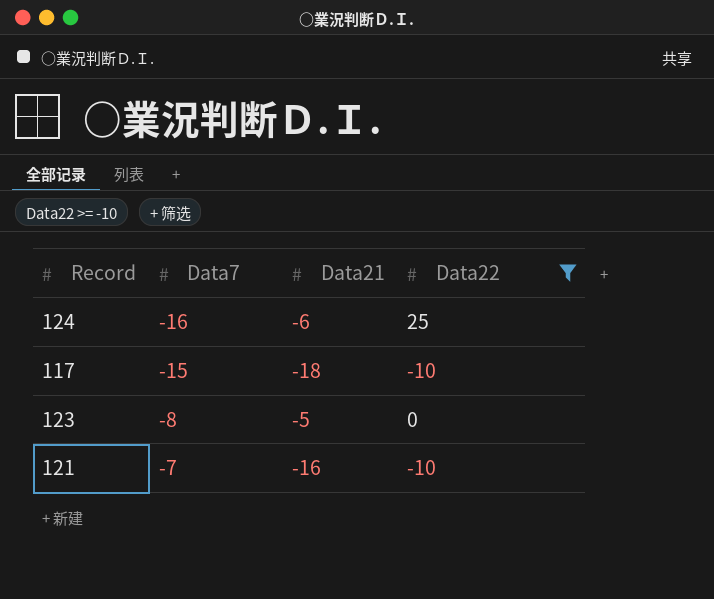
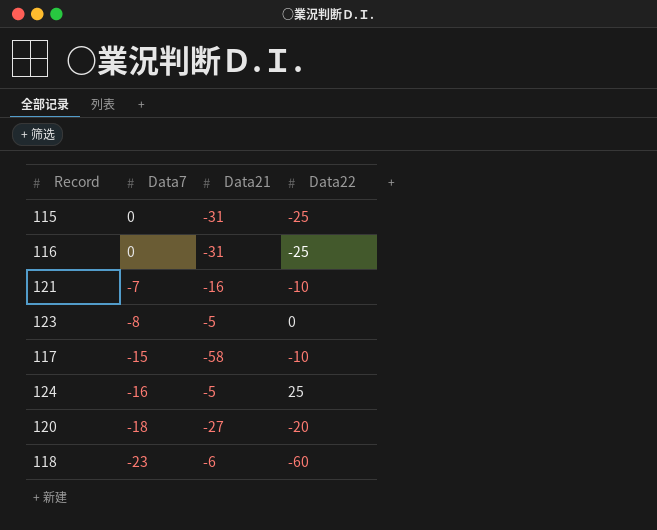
filter: Data22 >= -10 -> none
row order: Data7 ascending -> Data7 descending
117 | Data21: -18 -> -58
124 | Data21: -6 -> -5

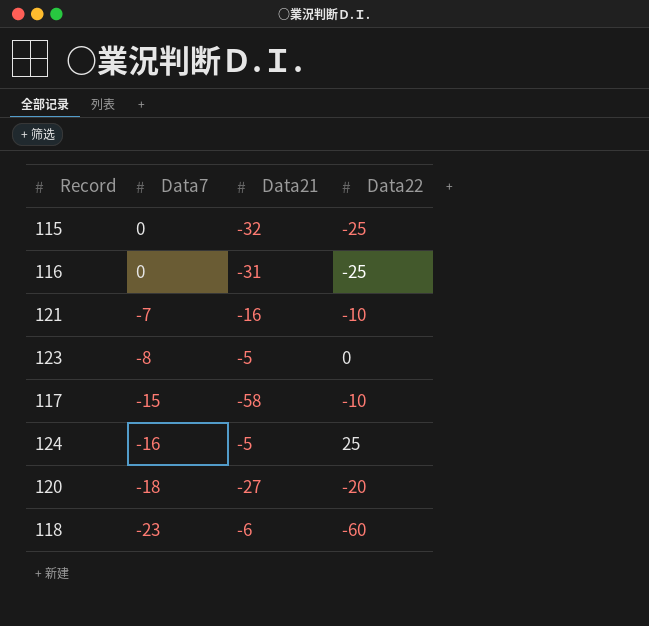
115 | Data21: -31 -> -32

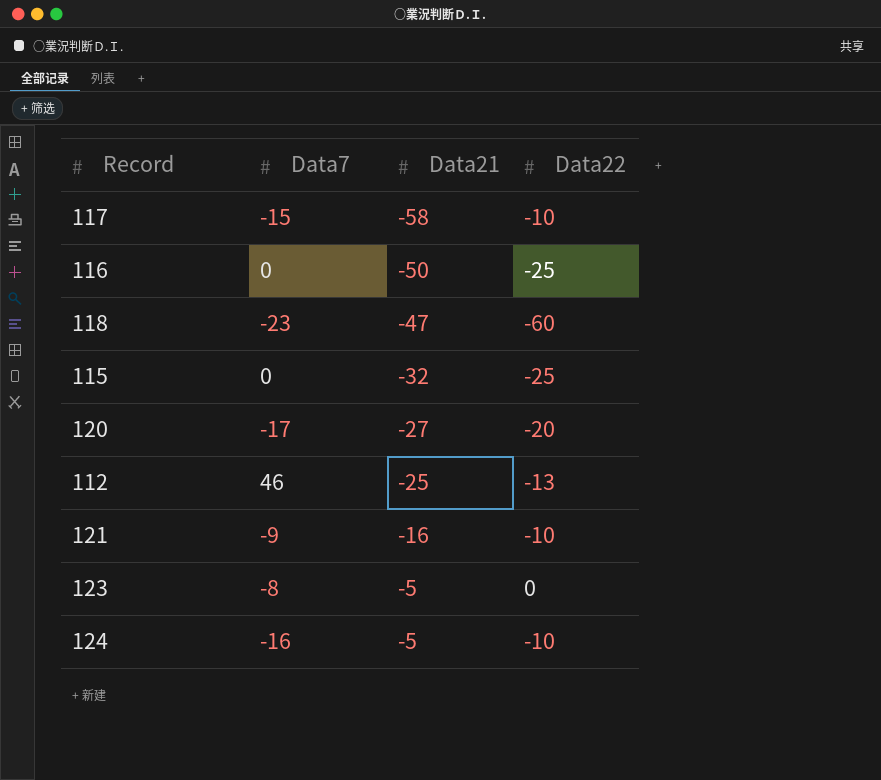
row order: Data7 descending -> Data21 ascending
116 | Data21: -31 -> -50
118 | Data21: -6 -> -47
120 | Data7: -18 -> -17
row 112: none -> 46 | -25 | -13
121 | Data7: -7 -> -9
124 | Data22: 25 -> -10

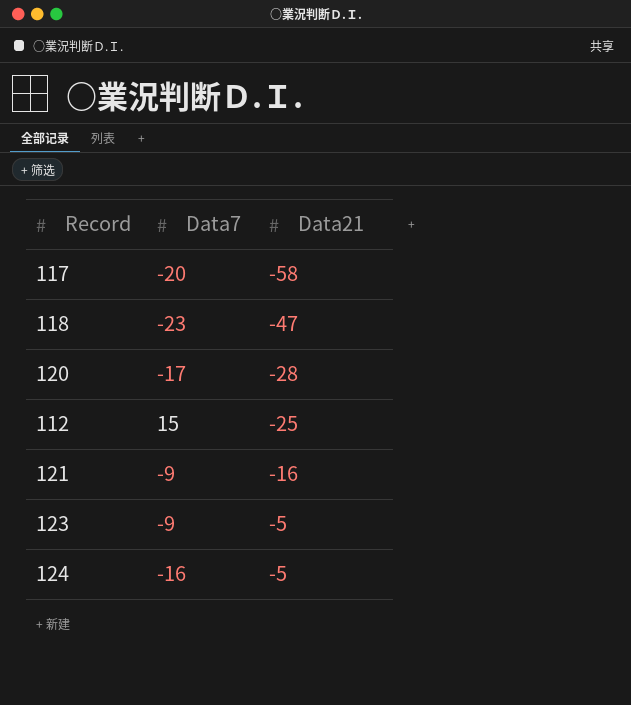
column Data22 | position: 4 -> none
row 116: 0 | -50 | -25 -> none
row 115: 0 | -32 | -25 -> none
117 | Data7: -15 -> -20
120 | Data21: -27 -> -28
112 | Data7: 46 -> 15
123 | Data7: -8 -> -9

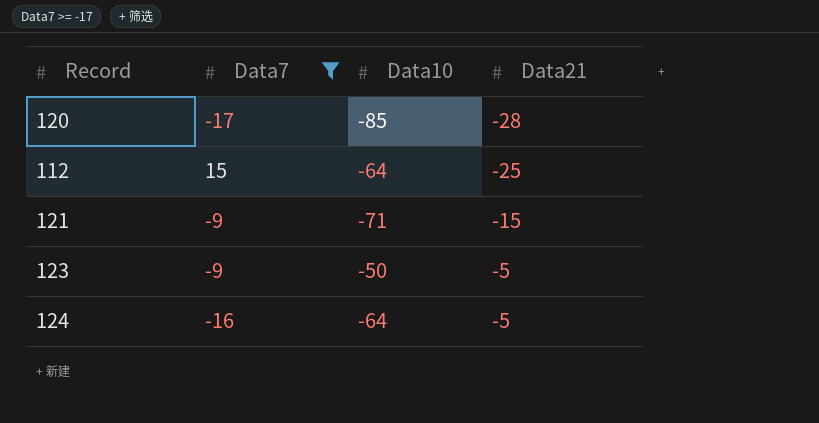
filter: none -> Data7 >= -17
column Data10 | position: none -> 3
121 | Data21: -16 -> -15

